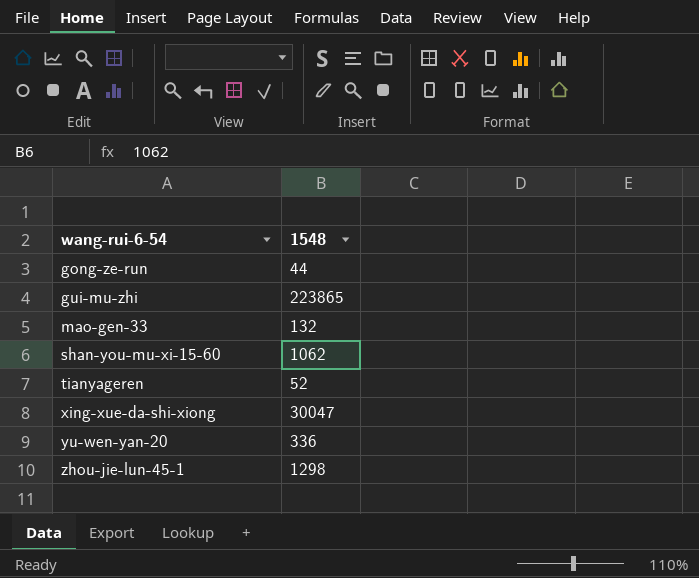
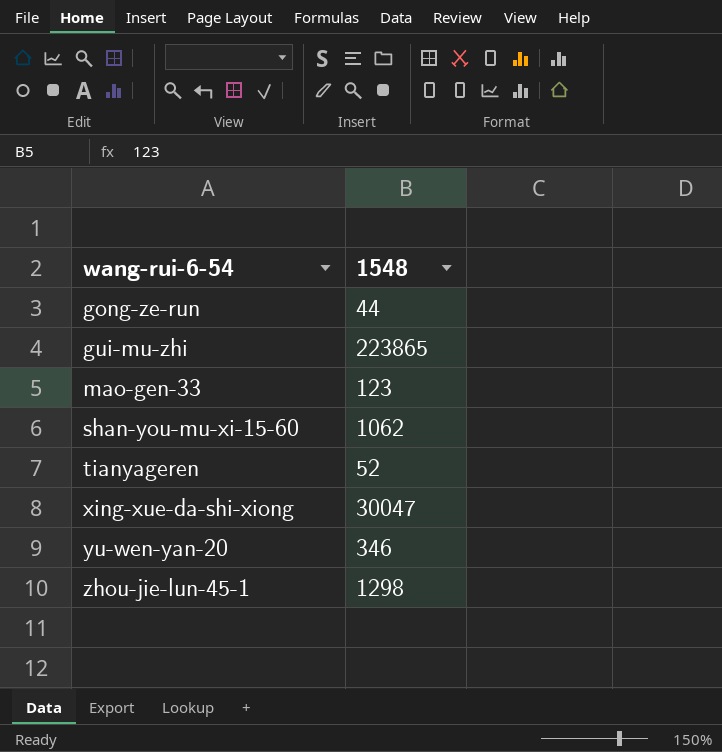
mao-gen-33 | 1548: 132 -> 123
yu-wen-yan-20 | 1548: 336 -> 346

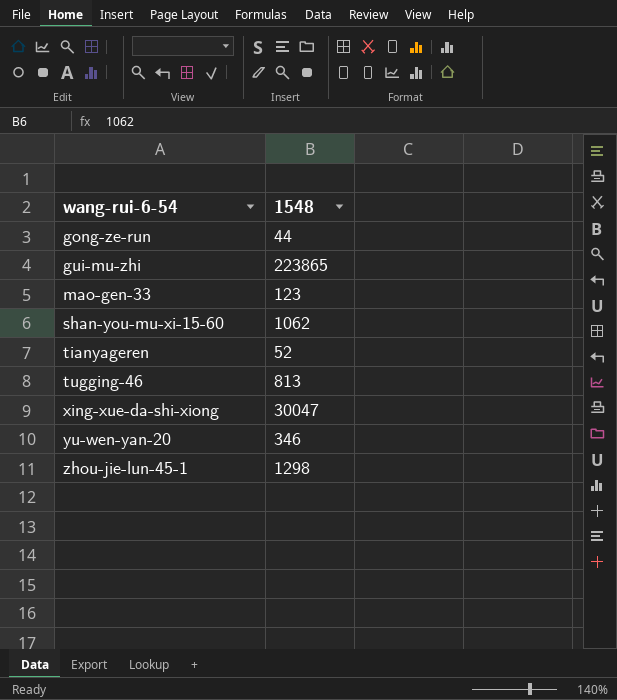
row tugging-46: none -> 813

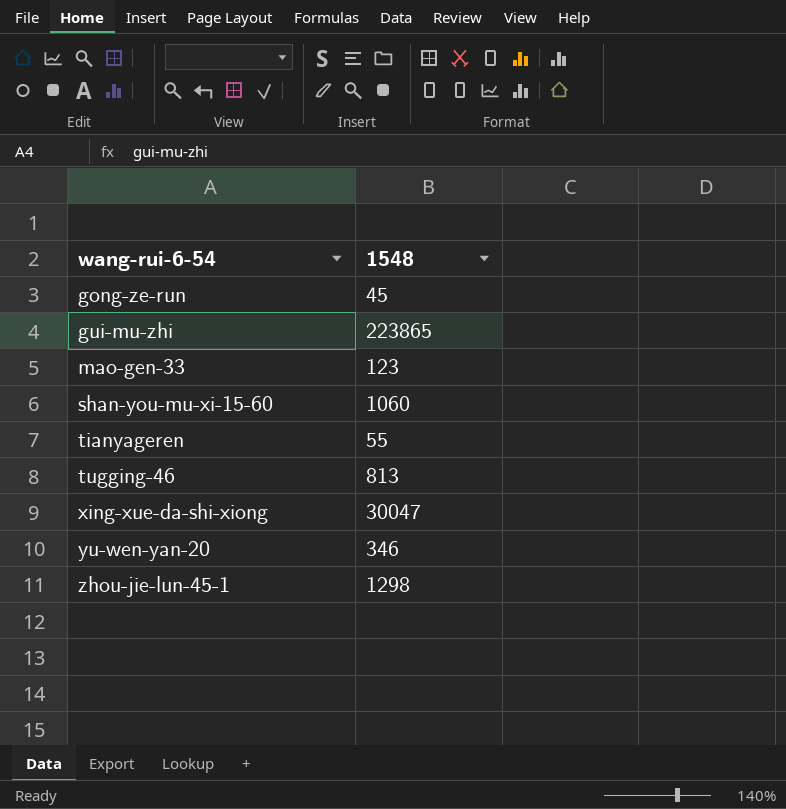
gong-ze-run | 1548: 44 -> 45
shan-you-mu-xi-15-60 | 1548: 1062 -> 1060
tianyageren | 1548: 52 -> 55

